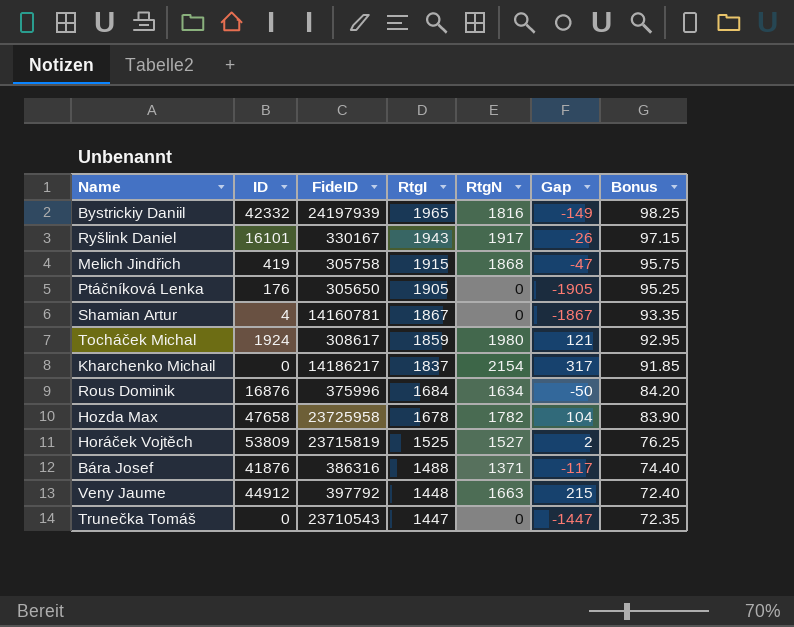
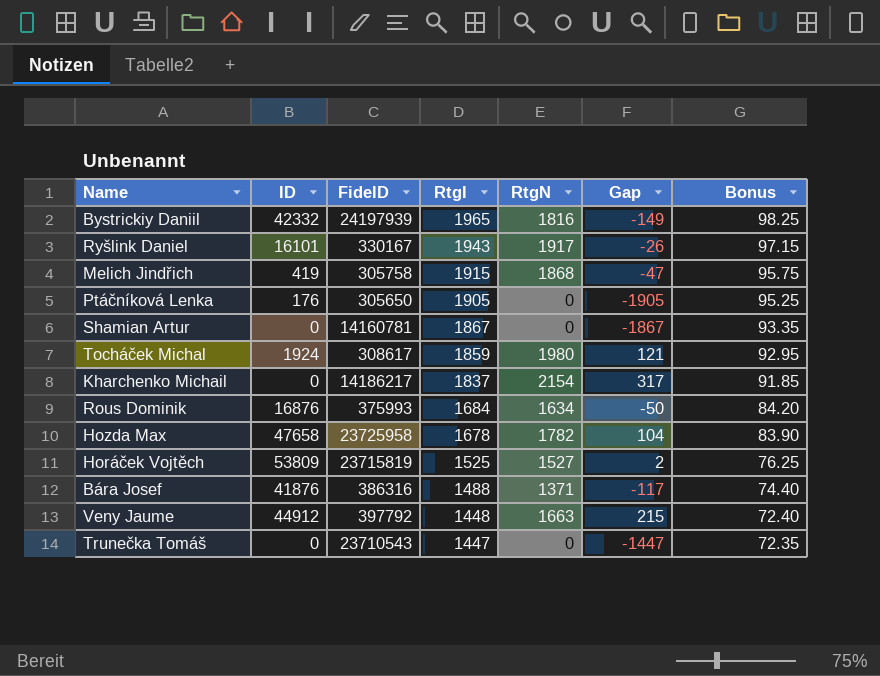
Shamian Artur | ID: 4 -> 0
Rous Dominik | FideID: 375996 -> 375993

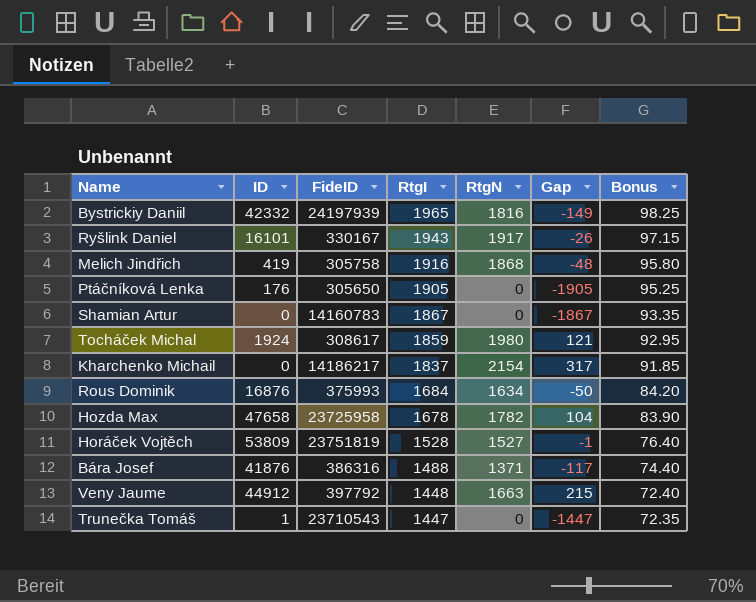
Melich Jindřich | RtgI: 1915 -> 1916
Melich Jindřich | Gap: -47 -> -48
Melich Jindřich | Bonus: 95.75 -> 95.80
Shamian Artur | FideID: 14160781 -> 14160783
Horáček Vojtěch | FideID: 23715819 -> 23751819
Horáček Vojtěch | RtgI: 1525 -> 1528
Horáček Vojtěch | Gap: 2 -> -1
Horáček Vojtěch | Bonus: 76.25 -> 76.40
Trunečka Tomáš | ID: 0 -> 1

